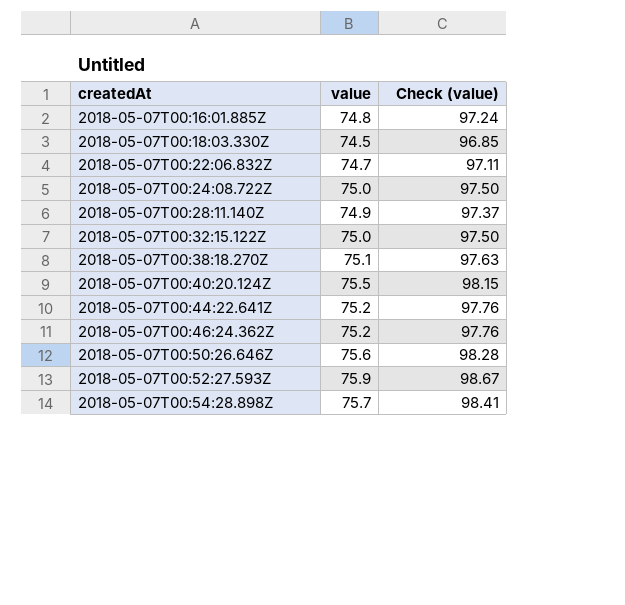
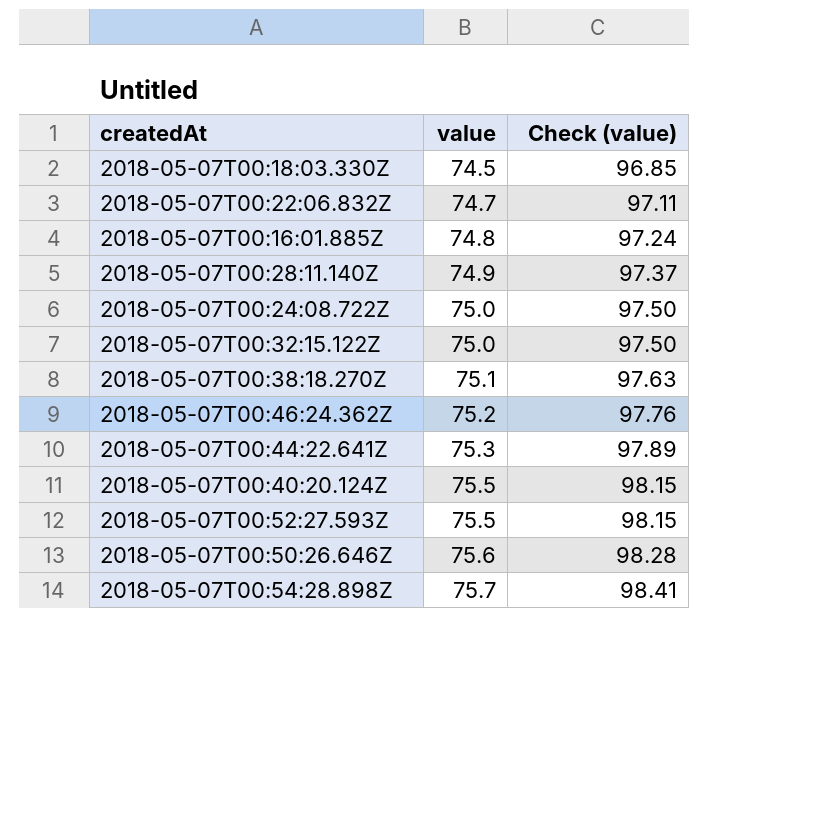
row order: createdAt ascending -> value ascending
2018-05-07T00:44:22.641Z | value: 75.2 -> 75.3
2018-05-07T00:44:22.641Z | Check (value): 97.76 -> 97.89
2018-05-07T00:52:27.593Z | value: 75.9 -> 75.5
2018-05-07T00:52:27.593Z | Check (value): 98.67 -> 98.15

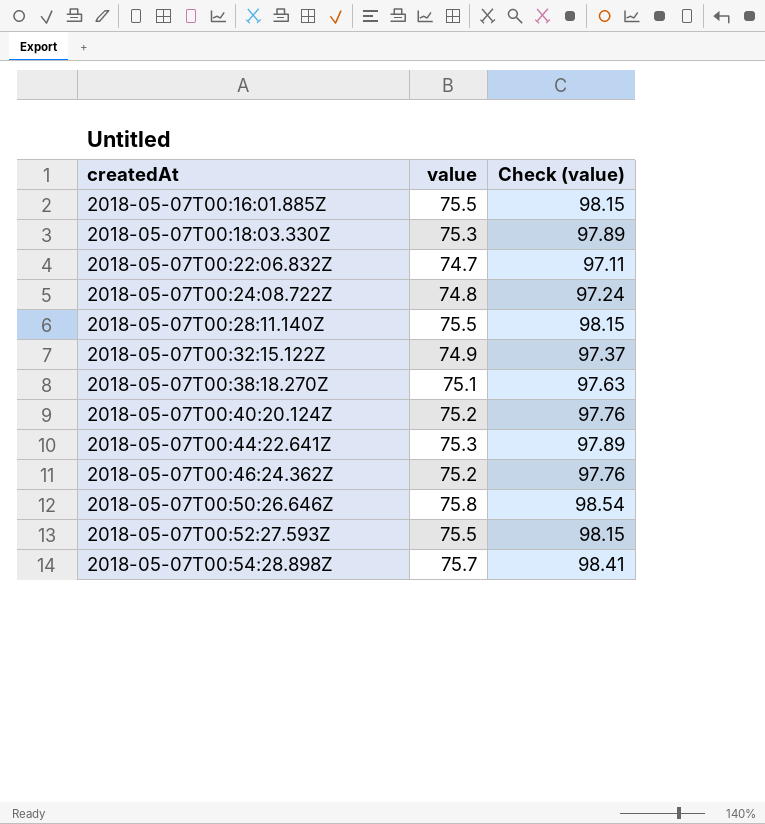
row order: value ascending -> createdAt ascending
2018-05-07T00:16:01.885Z | value: 74.8 -> 75.5
2018-05-07T00:16:01.885Z | Check (value): 97.24 -> 98.15
2018-05-07T00:18:03.330Z | value: 74.5 -> 75.3
2018-05-07T00:18:03.330Z | Check (value): 96.85 -> 97.89
2018-05-07T00:24:08.722Z | value: 75.0 -> 74.8
2018-05-07T00:24:08.722Z | Check (value): 97.50 -> 97.24
2018-05-07T00:28:11.140Z | value: 74.9 -> 75.5
2018-05-07T00:28:11.140Z | Check (value): 97.37 -> 98.15
2018-05-07T00:32:15.122Z | value: 75.0 -> 74.9
2018-05-07T00:32:15.122Z | Check (value): 97.50 -> 97.37
2018-05-07T00:40:20.124Z | value: 75.5 -> 75.2
2018-05-07T00:40:20.124Z | Check (value): 98.15 -> 97.76
2018-05-07T00:50:26.646Z | value: 75.6 -> 75.8
2018-05-07T00:50:26.646Z | Check (value): 98.28 -> 98.54

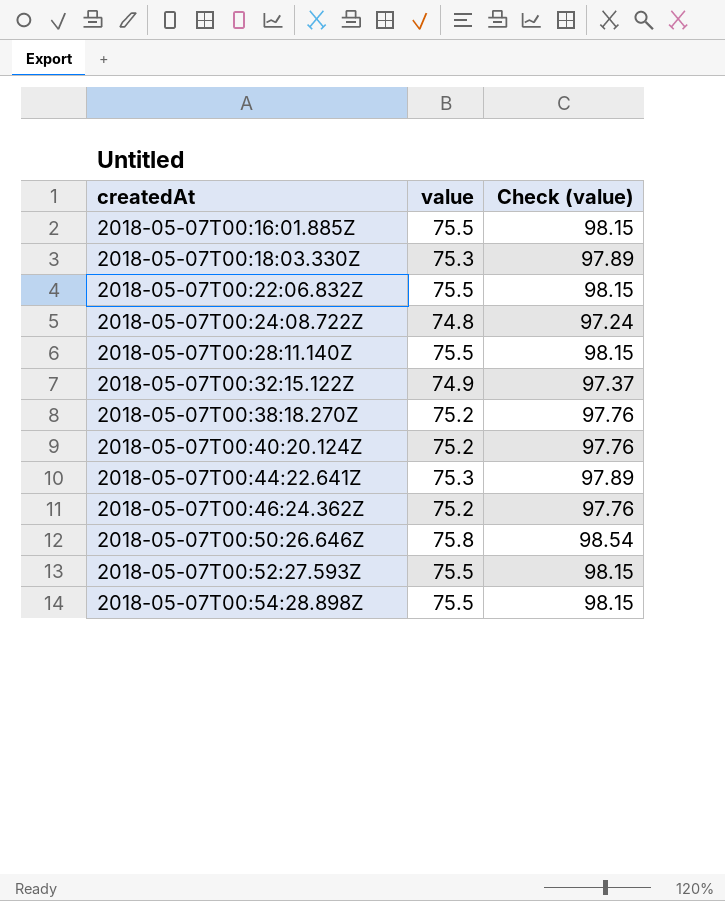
2018-05-07T00:22:06.832Z | value: 74.7 -> 75.5
2018-05-07T00:22:06.832Z | Check (value): 97.11 -> 98.15
2018-05-07T00:38:18.270Z | value: 75.1 -> 75.2
2018-05-07T00:38:18.270Z | Check (value): 97.63 -> 97.76
2018-05-07T00:54:28.898Z | value: 75.7 -> 75.5
2018-05-07T00:54:28.898Z | Check (value): 98.41 -> 98.15

